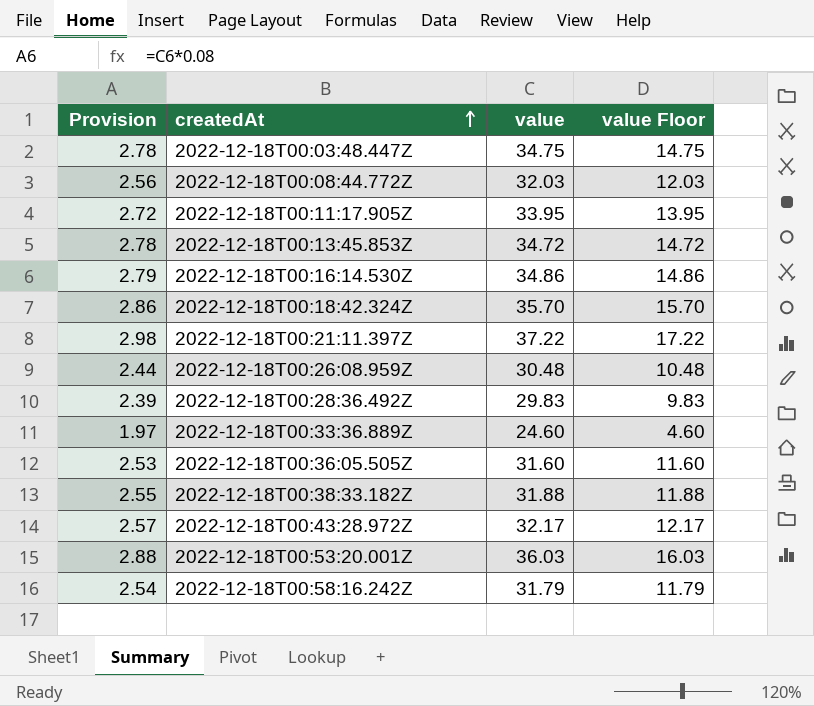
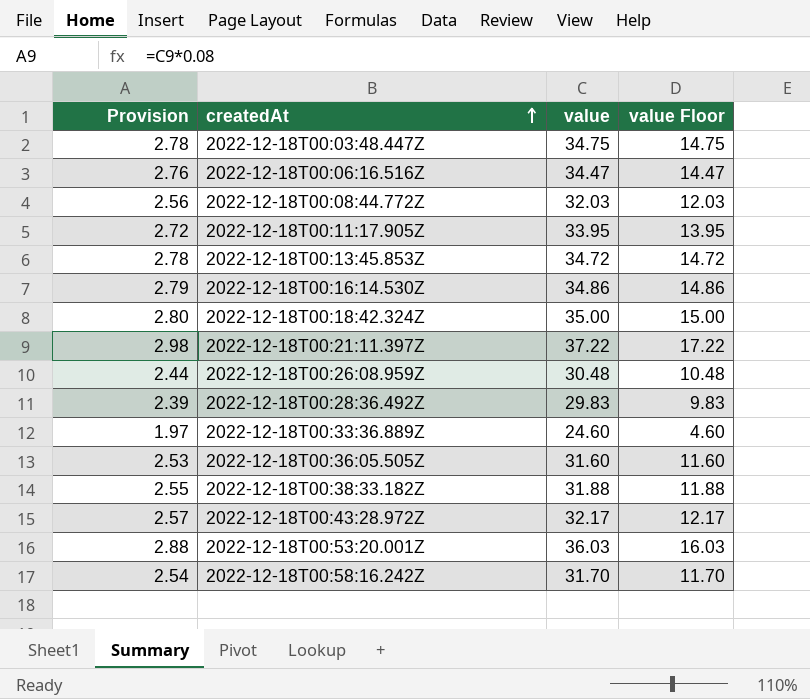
row 2022-12-18T00:06:16.516Z: none -> 2.76 | 34.47 | 14.47
2022-12-18T00:18:42.324Z | Provision: 2.86 -> 2.80
2022-12-18T00:18:42.324Z | value: 35.70 -> 35.00
2022-12-18T00:18:42.324Z | value Floor: 15.70 -> 15.00
2022-12-18T00:58:16.242Z | value: 31.79 -> 31.70
2022-12-18T00:58:16.242Z | value Floor: 11.79 -> 11.70

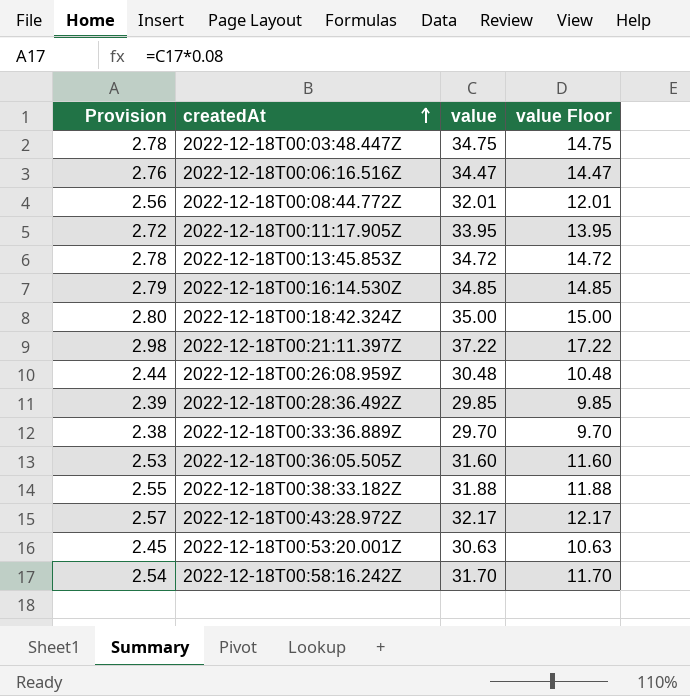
2022-12-18T00:08:44.772Z | value: 32.03 -> 32.01
2022-12-18T00:08:44.772Z | value Floor: 12.03 -> 12.01
2022-12-18T00:16:14.530Z | value: 34.86 -> 34.85
2022-12-18T00:16:14.530Z | value Floor: 14.86 -> 14.85
2022-12-18T00:28:36.492Z | value: 29.83 -> 29.85
2022-12-18T00:28:36.492Z | value Floor: 9.83 -> 9.85
2022-12-18T00:33:36.889Z | Provision: 1.97 -> 2.38
2022-12-18T00:33:36.889Z | value: 24.60 -> 29.70
2022-12-18T00:33:36.889Z | value Floor: 4.60 -> 9.70
2022-12-18T00:53:20.001Z | Provision: 2.88 -> 2.45
2022-12-18T00:53:20.001Z | value: 36.03 -> 30.63
2022-12-18T00:53:20.001Z | value Floor: 16.03 -> 10.63

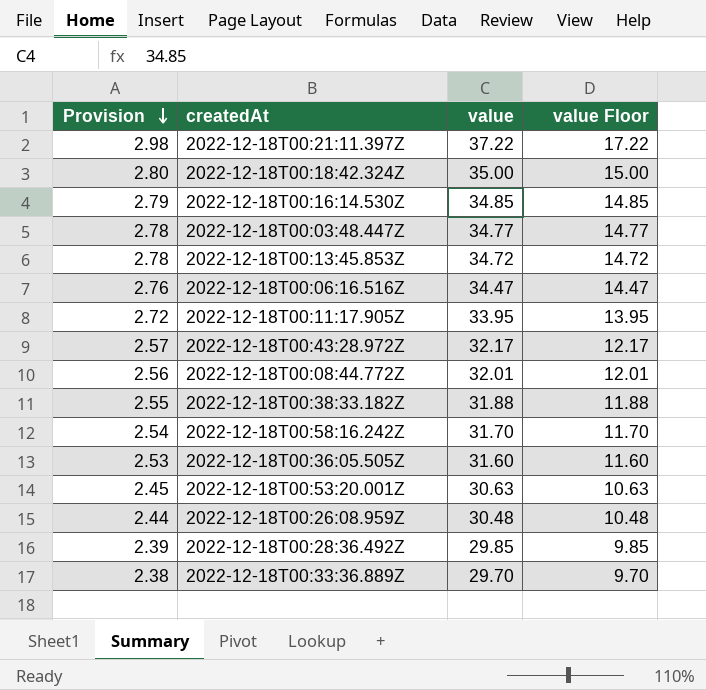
row order: createdAt ascending -> Provision descending
2022-12-18T00:03:48.447Z | value: 34.75 -> 34.77
2022-12-18T00:03:48.447Z | value Floor: 14.75 -> 14.77

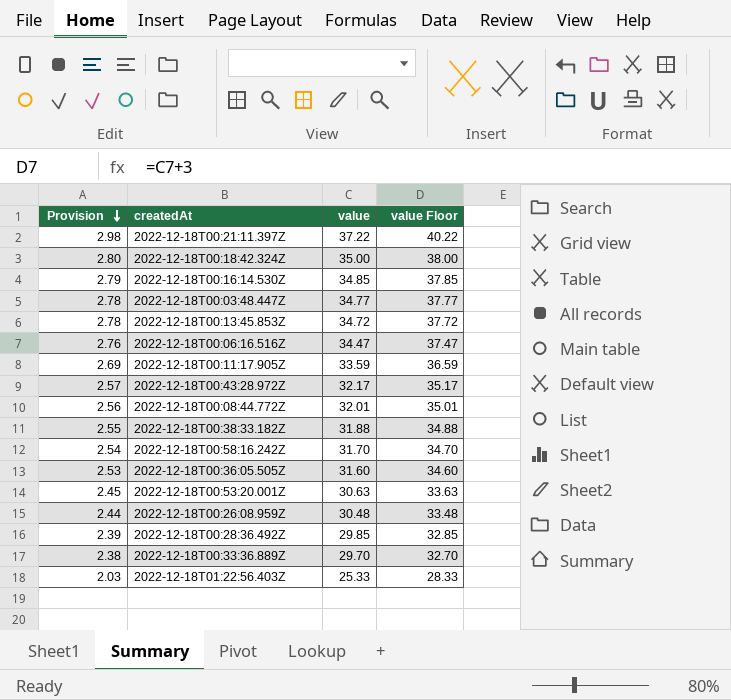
column value Floor | formula: [value] - 20 -> [value] + 3
2022-12-18T00:11:17.905Z | Provision: 2.72 -> 2.69
2022-12-18T00:11:17.905Z | value: 33.95 -> 33.59
row 2022-12-18T01:22:56.403Z: none -> 2.03 | 25.33 | 28.33

